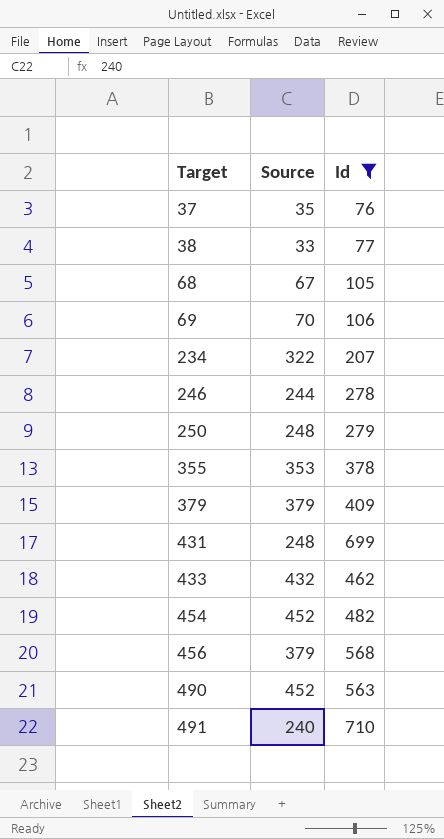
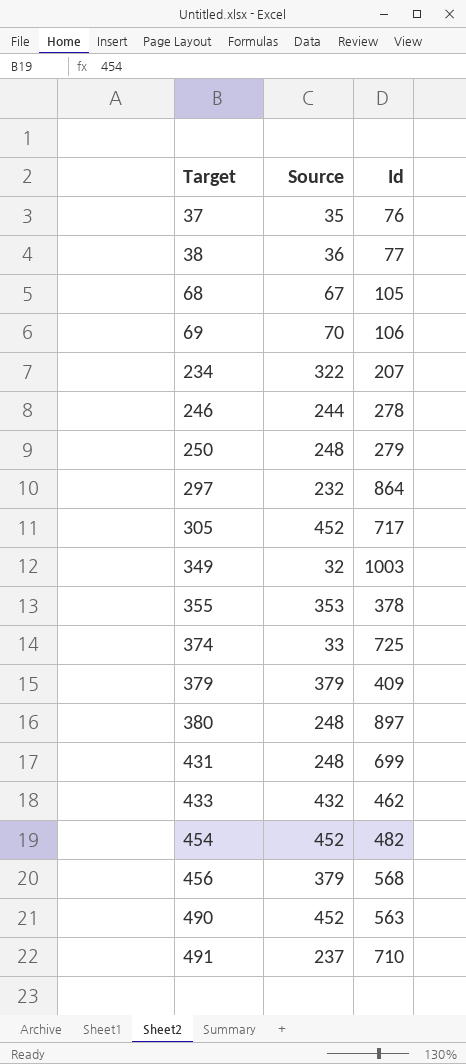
filter: Id <= 710 -> none
38 | Source: 33 -> 36
491 | Source: 240 -> 237

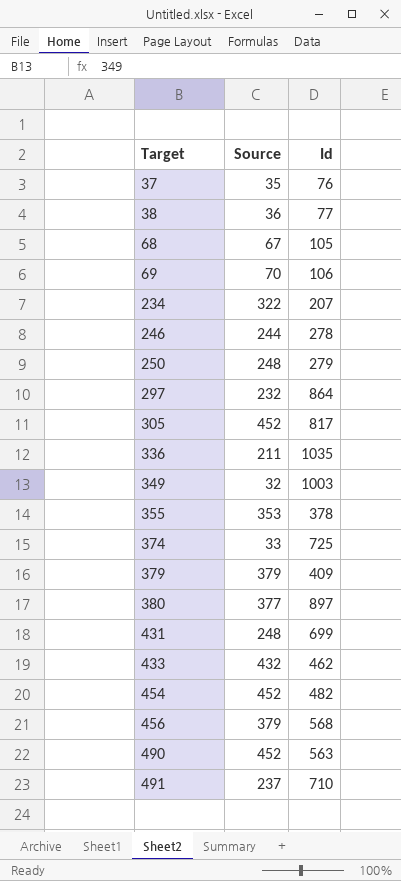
305 | Id: 717 -> 817
row 336: none -> 211 | 1035
380 | Source: 248 -> 377

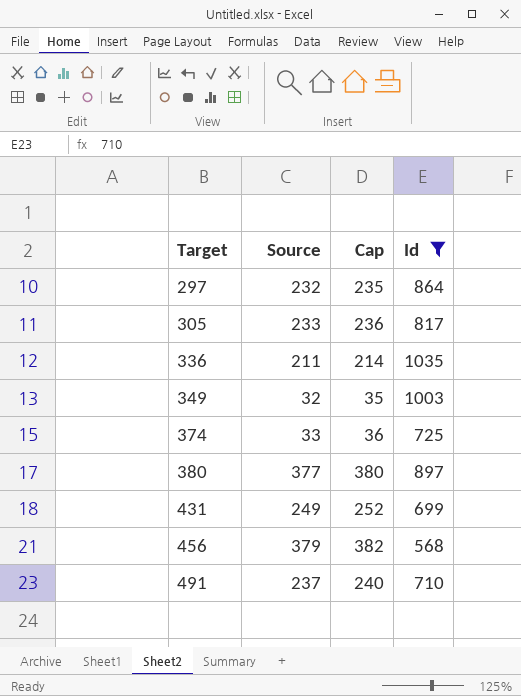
filter: none -> Id >= 568
column Cap | formula: none -> [Source] + 3
305 | Source: 452 -> 233
431 | Source: 248 -> 249

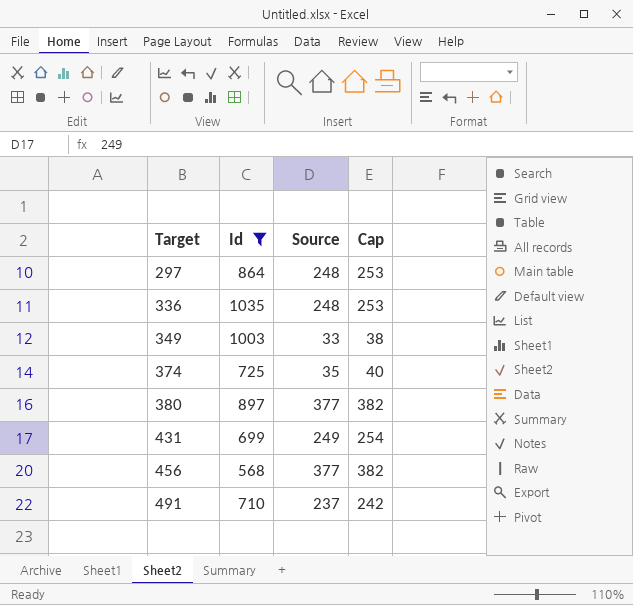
column Id | position: 4 -> 2
column Cap | formula: [Source] + 3 -> [Source] + 5
row 305: 233 | 236 | 817 -> none
297 | Source: 232 -> 248
336 | Source: 211 -> 248
349 | Source: 32 -> 33
374 | Source: 33 -> 35
456 | Source: 379 -> 377

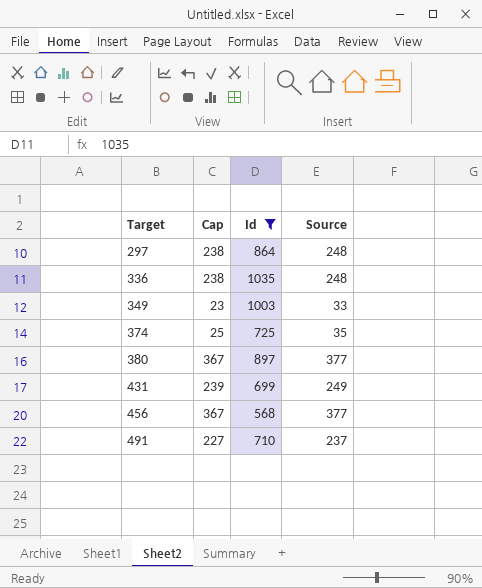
column Cap | formula: [Source] + 5 -> [Source] - 10
column Cap | position: 4 -> 2

